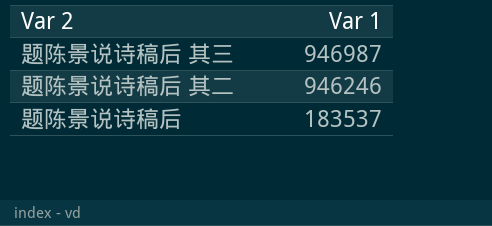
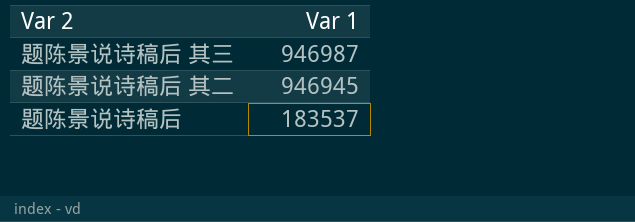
题陈景说诗稿后 其二 | Var 1: 946246 -> 946945

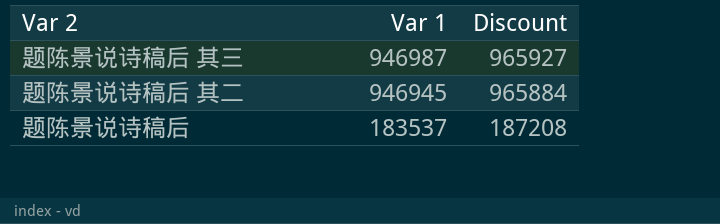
column Discount | formula: none -> [Var 1] * 1.02

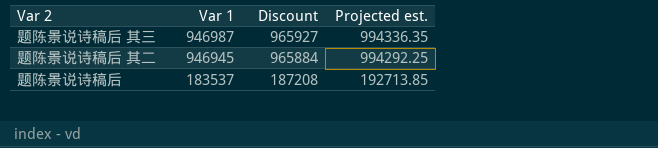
column Projected est. | formula: none -> [Var 1] * 1.05

